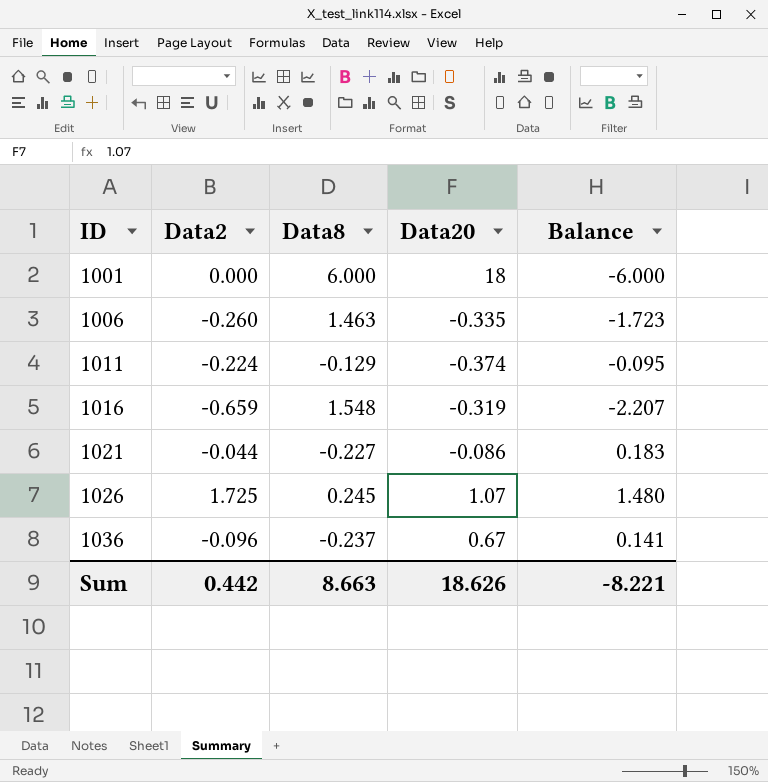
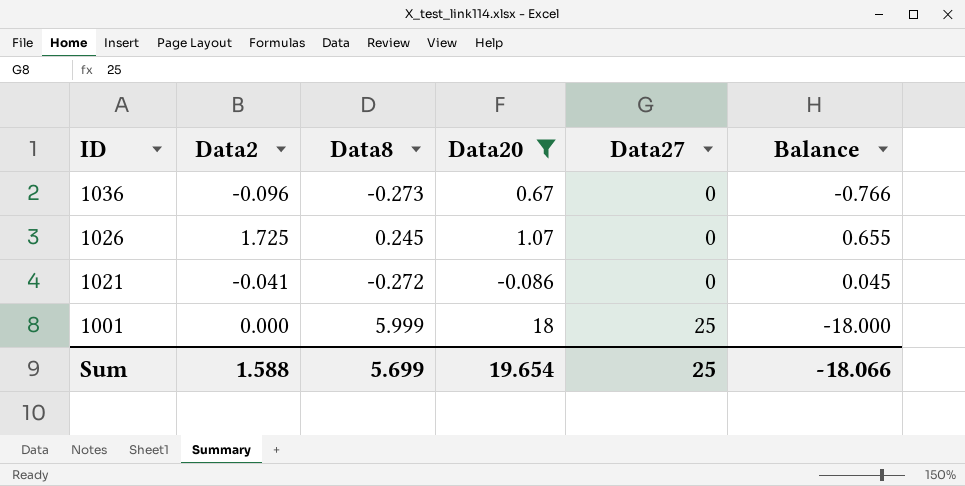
filter: none -> Data20 >= -0.086
row order: ID ascending -> ID descending
column Data27 | position: none -> 5
column Balance | formula: [Data2] - [Data8] -> [Data2] - [Data20]
1036 | Data8: -0.237 -> -0.273
1021 | Data2: -0.044 -> -0.041
1021 | Data8: -0.227 -> -0.272
1001 | Data8: 6.000 -> 5.999
Sum | Data2: 0.442 -> 1.588
Sum | Data8: 8.663 -> 5.699
Sum | Data20: 18.626 -> 19.654
Sum | Balance: -8.221 -> -18.066

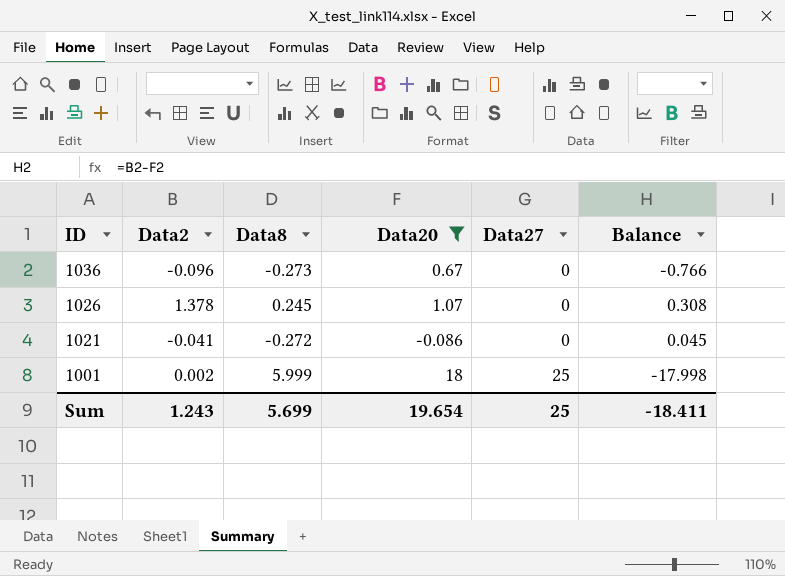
1026 | Data2: 1.725 -> 1.378
1026 | Balance: 0.655 -> 0.308
1001 | Data2: 0.000 -> 0.002
1001 | Balance: -18.000 -> -17.998
Sum | Data2: 1.588 -> 1.243
Sum | Balance: -18.066 -> -18.411

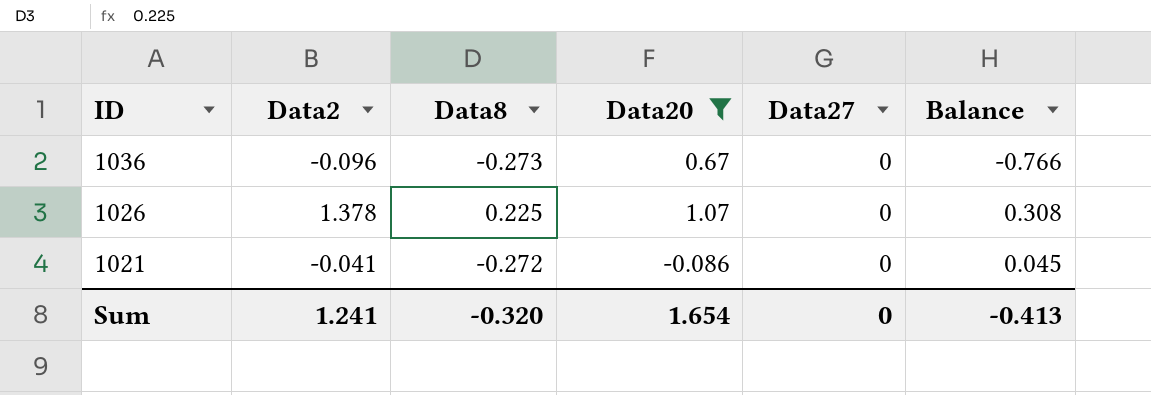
row 1001: 0.002 | 5.999 | 18 | 25 | -17.998 -> none
1026 | Data8: 0.245 -> 0.225
Sum | Data2: 1.243 -> 1.241
Sum | Data8: 5.699 -> -0.320
Sum | Data20: 19.654 -> 1.654
Sum | Data27: 25 -> 0
Sum | Balance: -18.411 -> -0.413

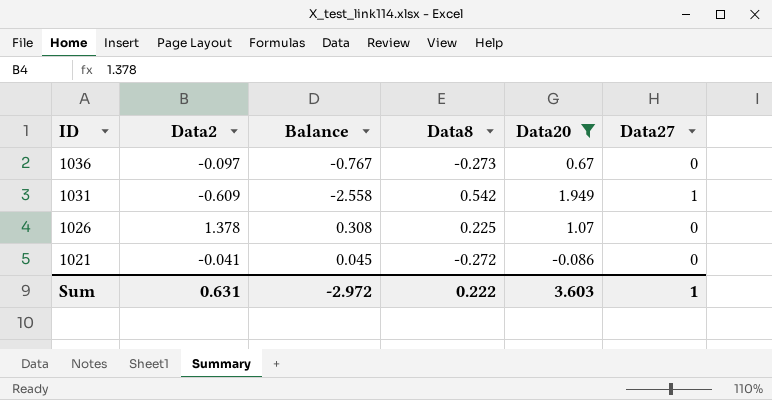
column Balance | position: 6 -> 3
1036 | Data2: -0.096 -> -0.097
1036 | Balance: -0.766 -> -0.767
row 1031: none -> -0.609 | -2.558 | 0.542 | 1.949 | 1
Sum | Data2: 1.241 -> 0.631
Sum | Balance: -0.413 -> -2.972
Sum | Data8: -0.320 -> 0.222
Sum | Data20: 1.654 -> 3.603
Sum | Data27: 0 -> 1

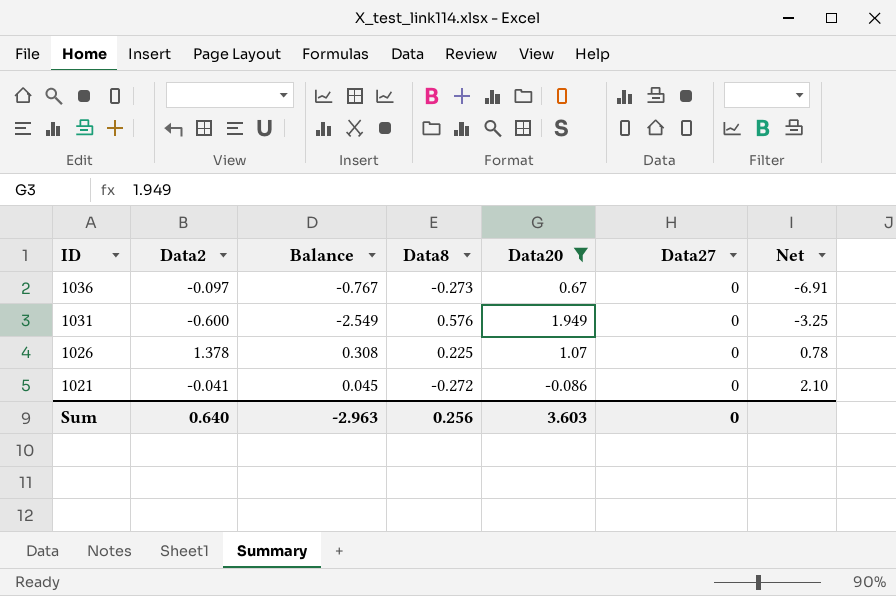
column Net | formula: none -> [Data20] / [Data2]
1031 | Data2: -0.609 -> -0.600
1031 | Balance: -2.558 -> -2.549
1031 | Data8: 0.542 -> 0.576
1031 | Data27: 1 -> 0
Sum | Data2: 0.631 -> 0.640
Sum | Balance: -2.972 -> -2.963
Sum | Data8: 0.222 -> 0.256
Sum | Data27: 1 -> 0

